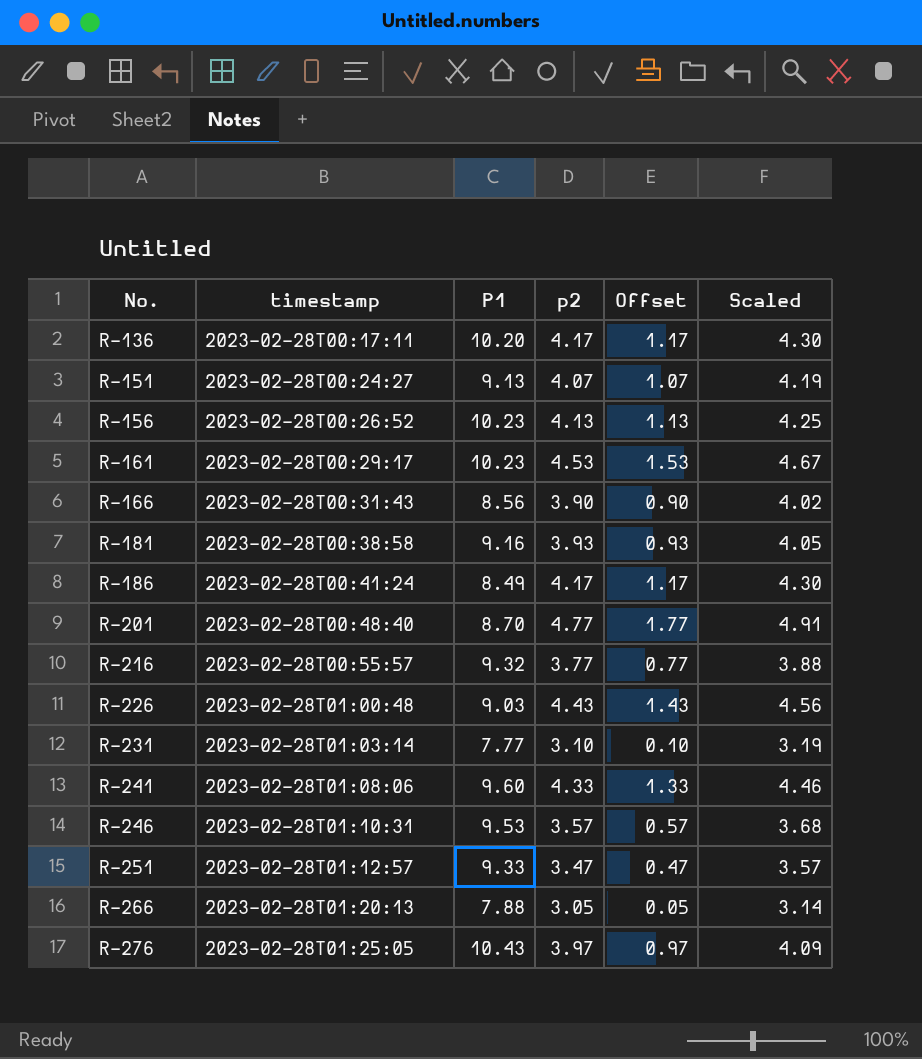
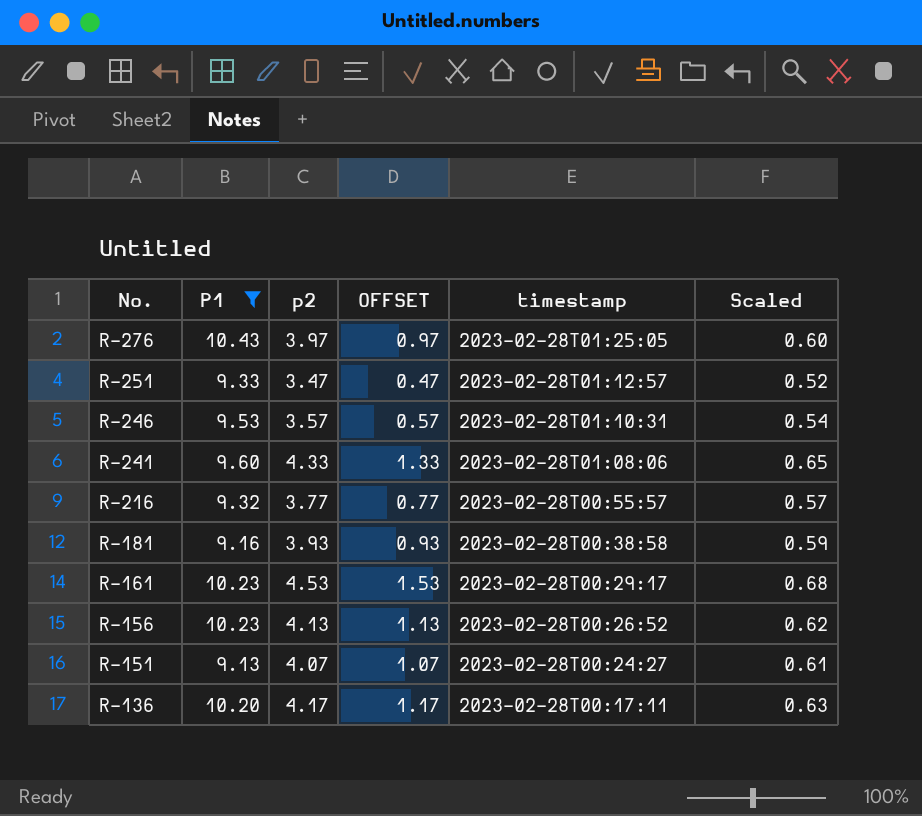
filter: none -> P1 >= 9.13
row order: No. ascending -> No. descending
column name: Offset -> OFFSET
column timestamp | position: 2 -> 5
column Scaled | formula: [p2] * 1.03 -> [p2] * 0.15

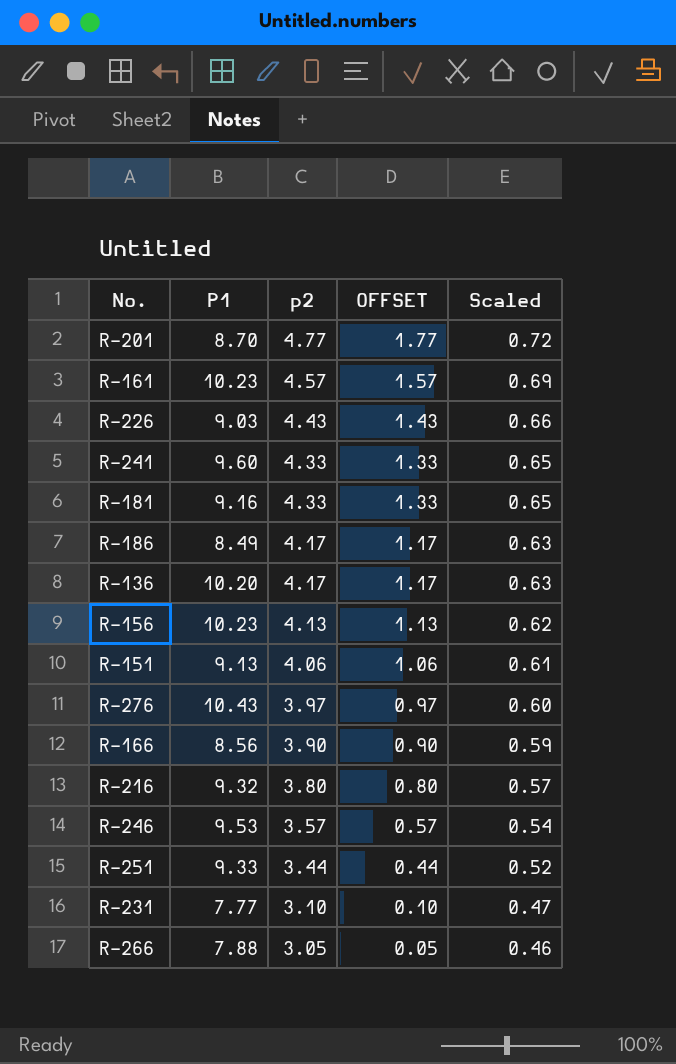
filter: P1 >= 9.13 -> none
row order: No. descending -> p2 descending
column timestamp | position: 5 -> none
R-161 | p2: 4.53 -> 4.57
R-161 | OFFSET: 1.53 -> 1.57
R-161 | Scaled: 0.68 -> 0.69
R-181 | p2: 3.93 -> 4.33
R-181 | OFFSET: 0.93 -> 1.33
R-181 | Scaled: 0.59 -> 0.65
R-151 | p2: 4.07 -> 4.06
R-151 | OFFSET: 1.07 -> 1.06
R-216 | p2: 3.77 -> 3.80
R-216 | OFFSET: 0.77 -> 0.80
R-251 | p2: 3.47 -> 3.44
R-251 | OFFSET: 0.47 -> 0.44

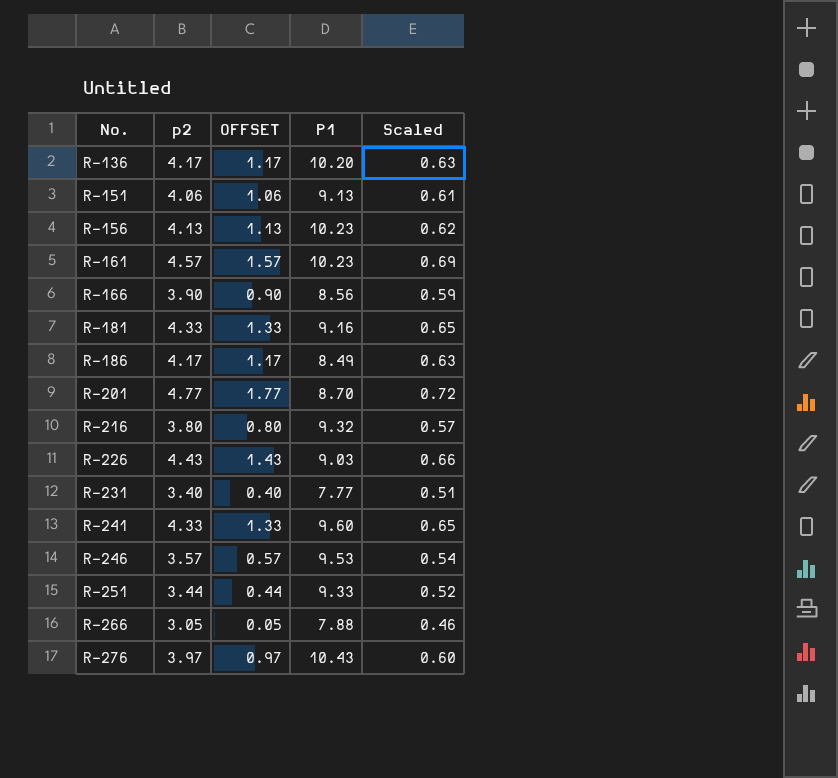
row order: p2 descending -> No. ascending
column P1 | position: 2 -> 4
R-231 | p2: 3.10 -> 3.40
R-231 | OFFSET: 0.10 -> 0.40
R-231 | Scaled: 0.47 -> 0.51

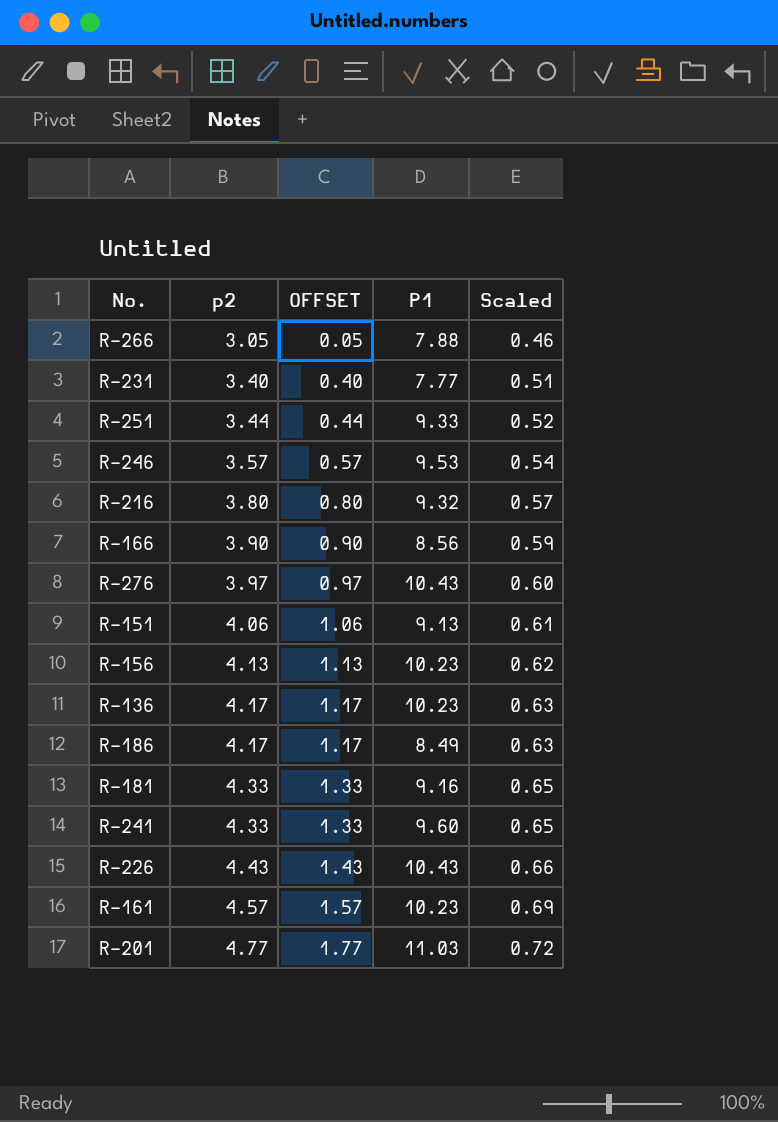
row order: No. ascending -> p2 ascending
R-136 | P1: 10.20 -> 10.23
R-226 | P1: 9.03 -> 10.43
R-201 | P1: 8.70 -> 11.03

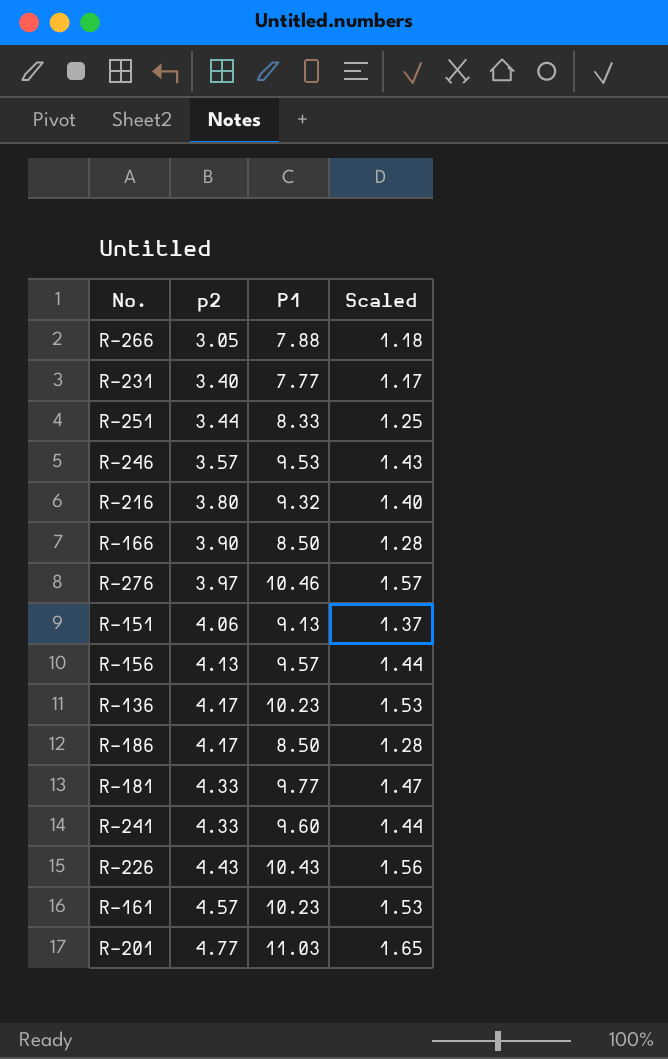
column OFFSET | formula: [p2] - 3 -> none
column Scaled | formula: [p2] * 0.15 -> [P1] * 0.15
R-251 | P1: 9.33 -> 8.33
R-166 | P1: 8.56 -> 8.50
R-276 | P1: 10.43 -> 10.46
R-156 | P1: 10.23 -> 9.57
R-186 | P1: 8.49 -> 8.50
R-181 | P1: 9.16 -> 9.77

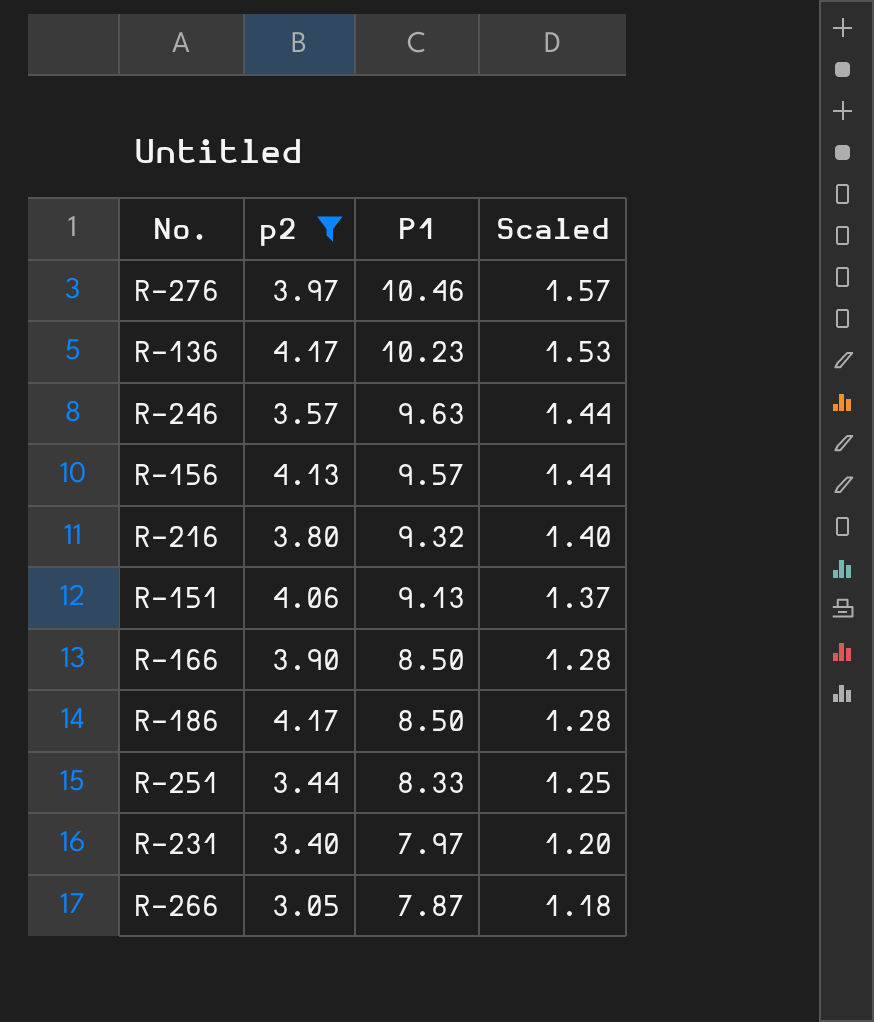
filter: none -> p2 <= 4.17
row order: p2 ascending -> P1 descending
R-246 | P1: 9.53 -> 9.63
R-246 | Scaled: 1.43 -> 1.44
R-231 | P1: 7.77 -> 7.97
R-231 | Scaled: 1.17 -> 1.20
R-266 | P1: 7.88 -> 7.87

